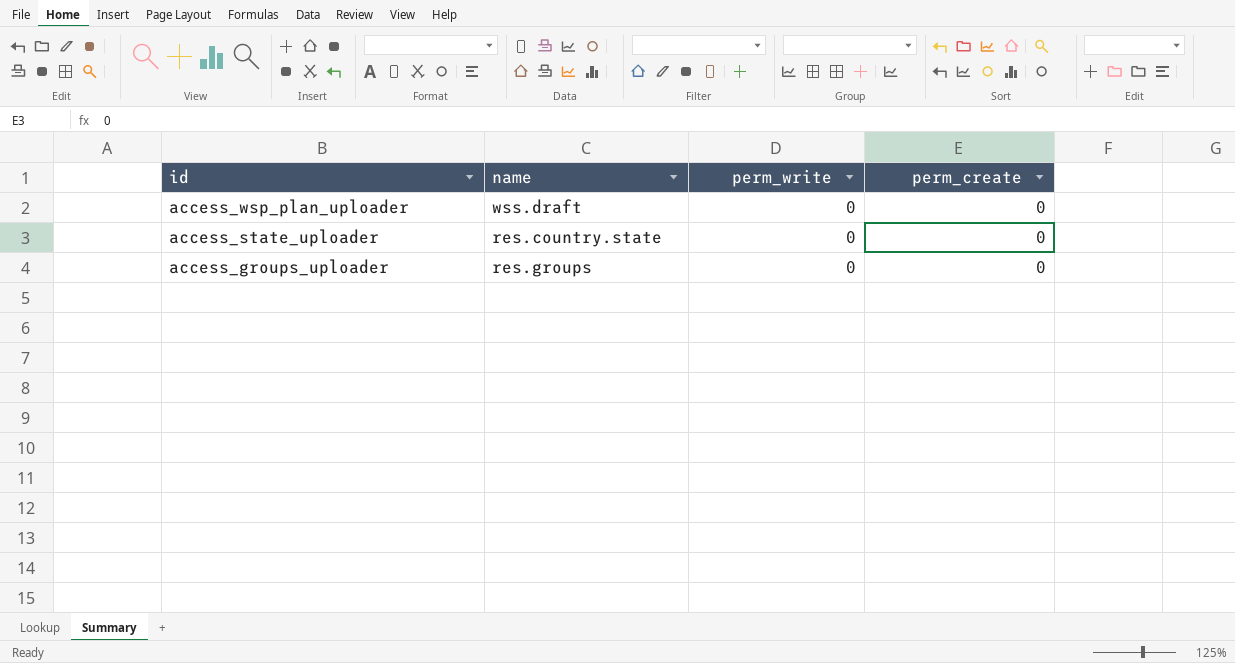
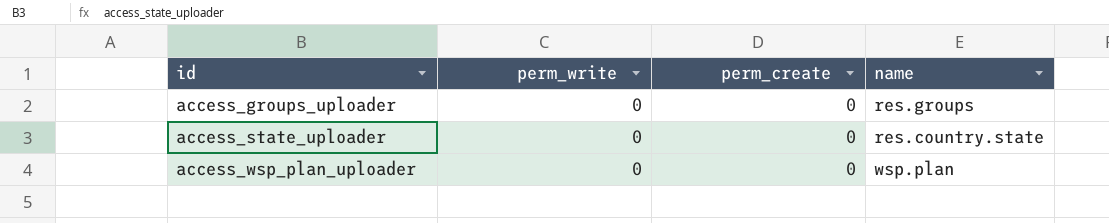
row order: id descending -> id ascending
column name | position: 2 -> 4
access_wsp_plan_uploader | name: wss.draft -> wsp.plan

